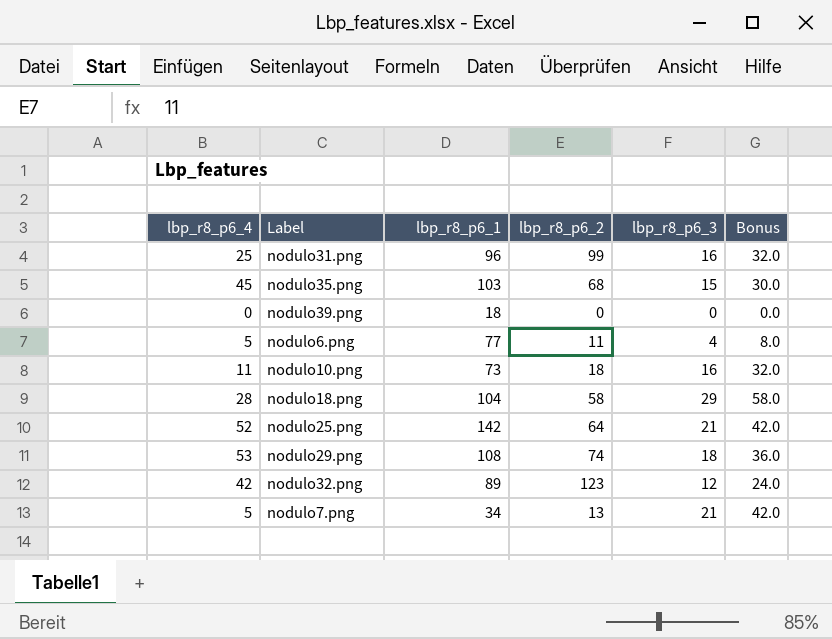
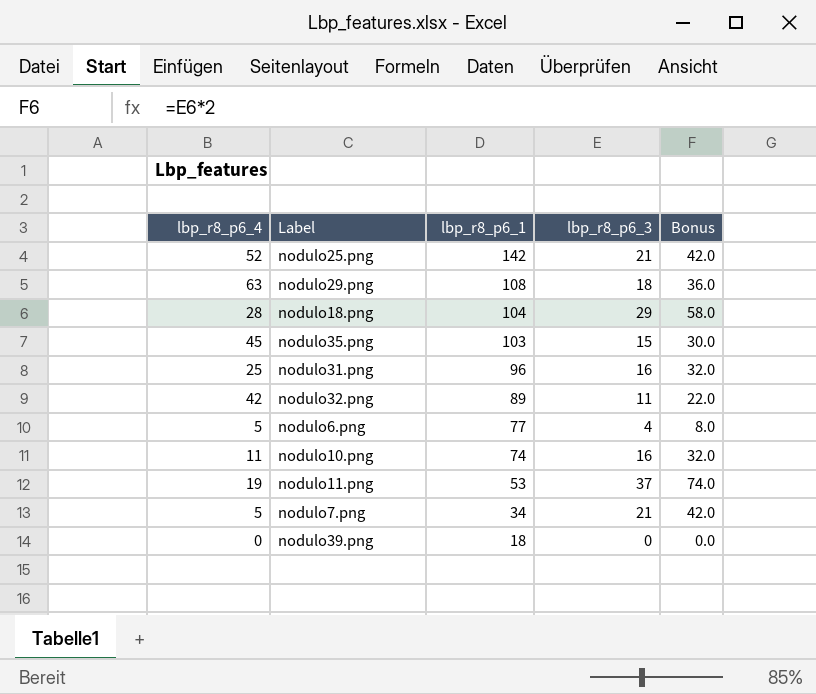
row order: none -> lbp_r8_p6_1 descending
column lbp_r8_p6_2 | position: 4 -> none
nodulo29.png | lbp_r8_p6_4: 53 -> 63
nodulo32.png | lbp_r8_p6_3: 12 -> 11
nodulo32.png | Bonus: 24.0 -> 22.0
nodulo10.png | lbp_r8_p6_1: 73 -> 74
row nodulo11.png: none -> 19 | 53 | 37 | 74.0

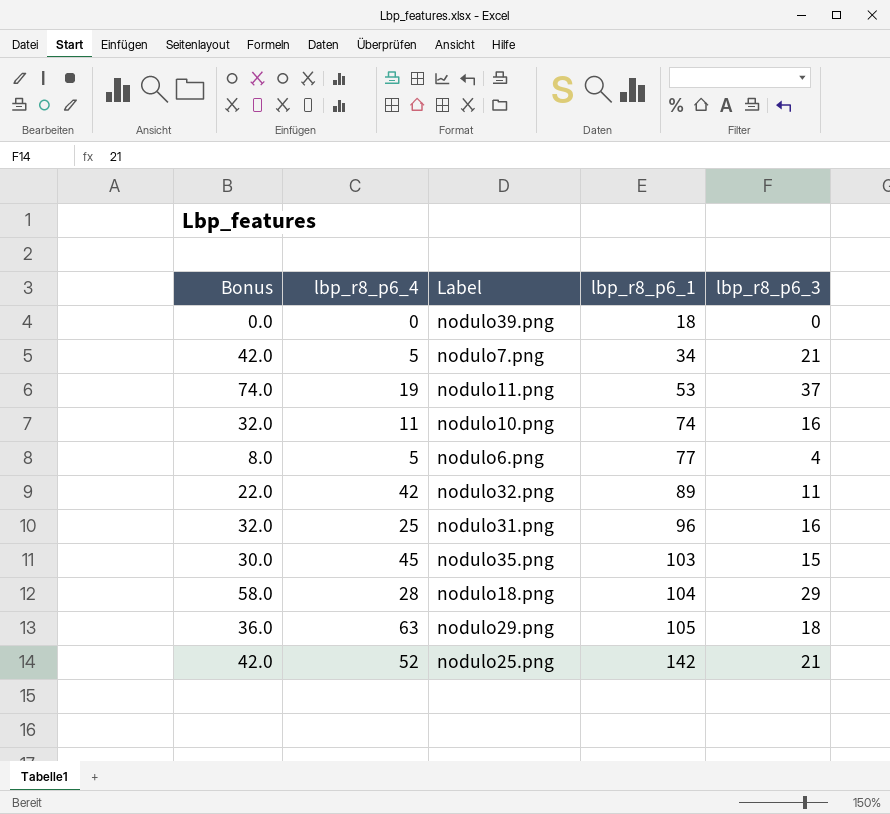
row order: lbp_r8_p6_1 descending -> lbp_r8_p6_1 ascending
column Bonus | position: 5 -> 1
nodulo29.png | lbp_r8_p6_1: 108 -> 105

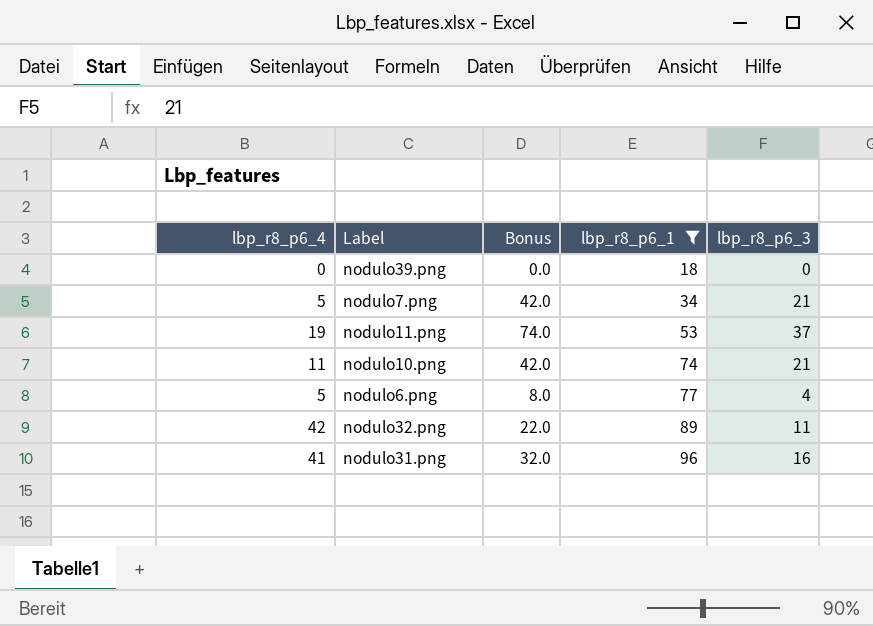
filter: none -> lbp_r8_p6_1 <= 96
column Bonus | position: 1 -> 3
nodulo10.png | Bonus: 32.0 -> 42.0
nodulo10.png | lbp_r8_p6_3: 16 -> 21
nodulo31.png | lbp_r8_p6_4: 25 -> 41

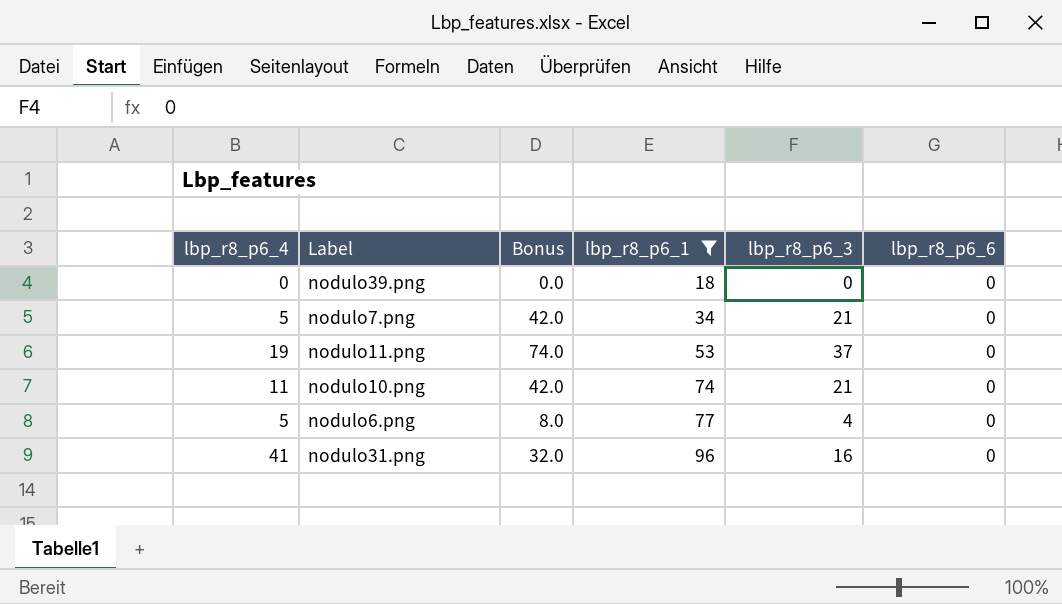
column lbp_r8_p6_6 | position: none -> 6
row nodulo32.png: 42 | 22.0 | 89 | 11 -> none

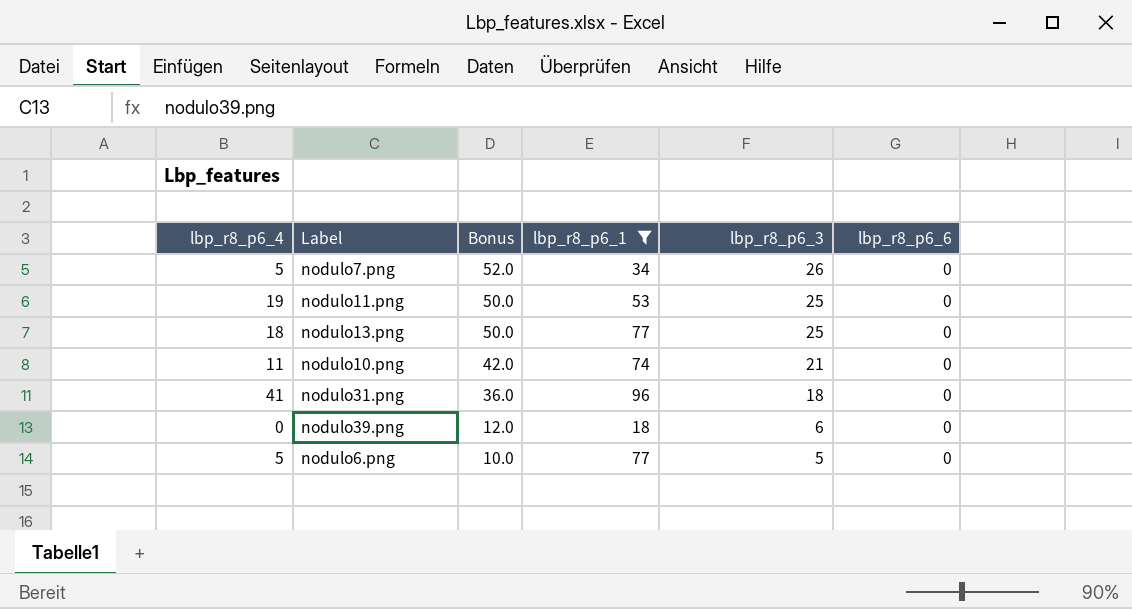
row order: lbp_r8_p6_1 ascending -> Bonus descending
nodulo7.png | Bonus: 42.0 -> 52.0
nodulo7.png | lbp_r8_p6_3: 21 -> 26
nodulo11.png | Bonus: 74.0 -> 50.0
nodulo11.png | lbp_r8_p6_3: 37 -> 25
row nodulo13.png: none -> 18 | 50.0 | 77 | 25 | 0
nodulo31.png | Bonus: 32.0 -> 36.0
nodulo31.png | lbp_r8_p6_3: 16 -> 18
nodulo39.png | Bonus: 0.0 -> 12.0
nodulo39.png | lbp_r8_p6_3: 0 -> 6
nodulo6.png | Bonus: 8.0 -> 10.0
nodulo6.png | lbp_r8_p6_3: 4 -> 5

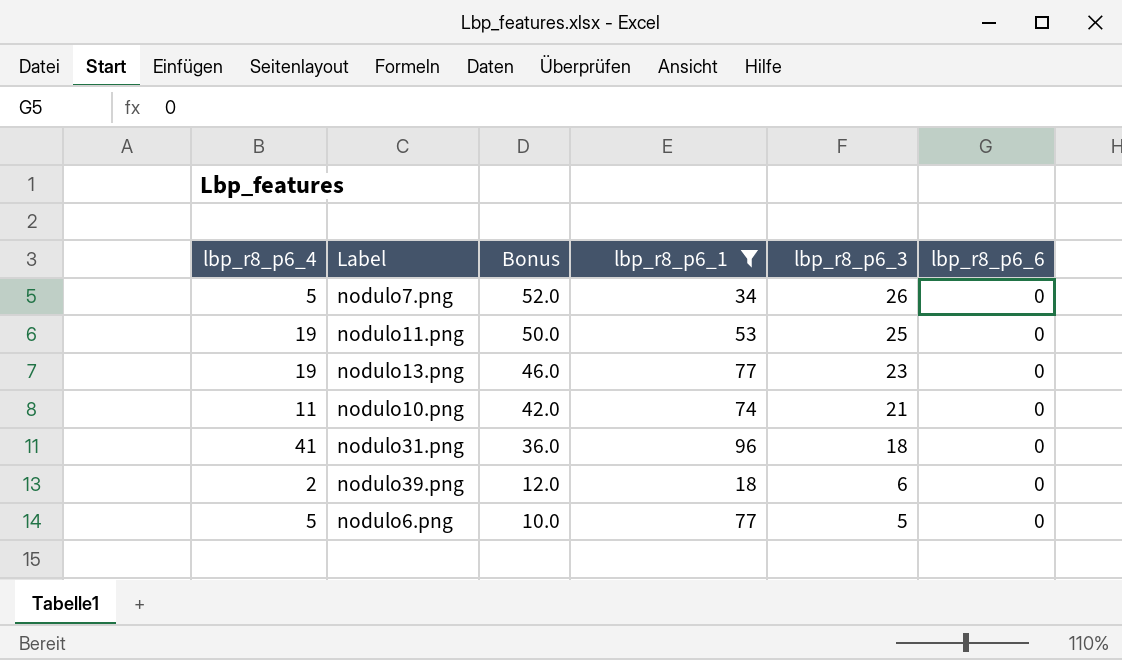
nodulo13.png | lbp_r8_p6_4: 18 -> 19
nodulo13.png | Bonus: 50.0 -> 46.0
nodulo13.png | lbp_r8_p6_3: 25 -> 23
nodulo39.png | lbp_r8_p6_4: 0 -> 2

